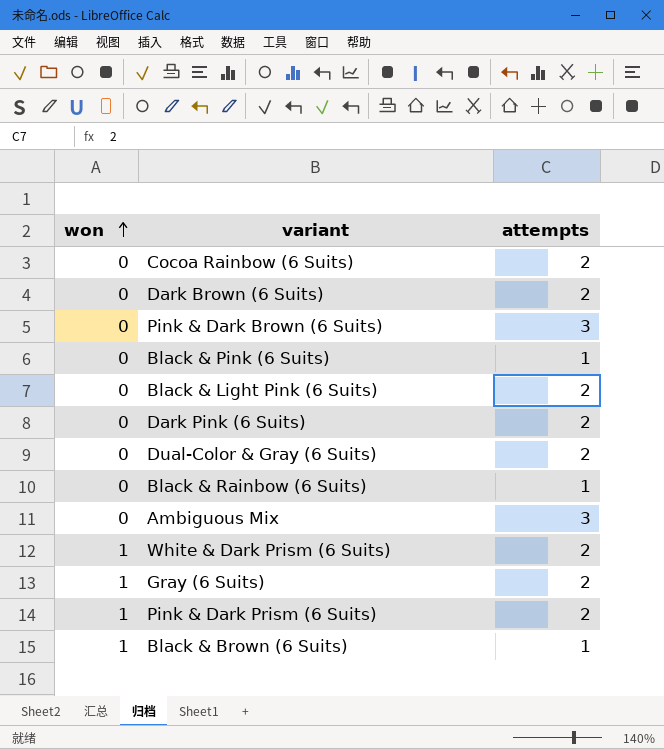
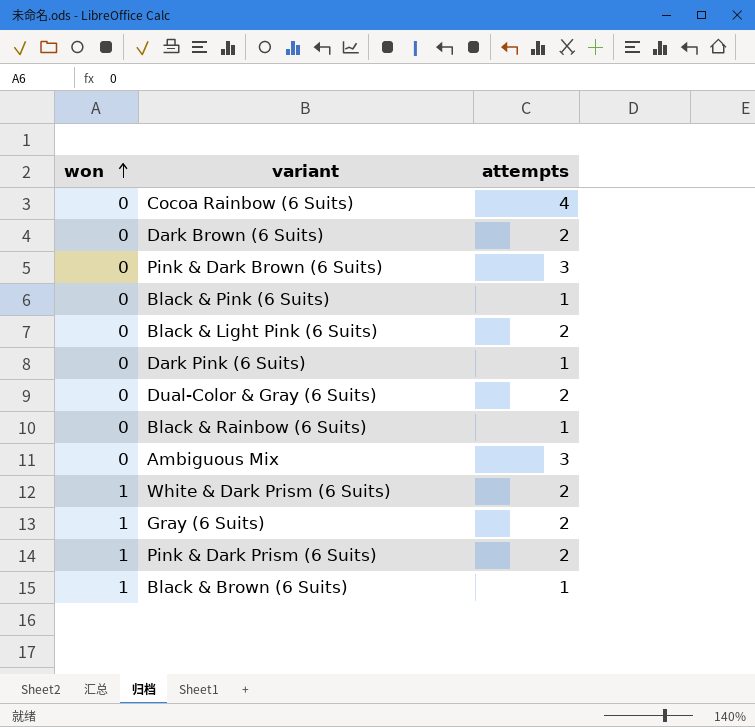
Cocoa Rainbow (6 Suits) | attempts: 2 -> 4
Dark Pink (6 Suits) | attempts: 2 -> 1

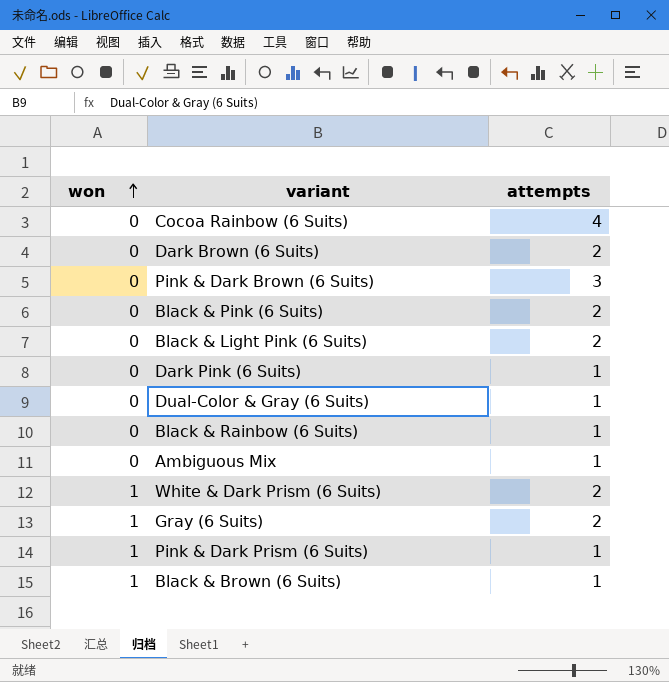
Black & Pink (6 Suits) | attempts: 1 -> 2
Dual-Color & Gray (6 Suits) | attempts: 2 -> 1
Ambiguous Mix | attempts: 3 -> 1
Pink & Dark Prism (6 Suits) | attempts: 2 -> 1

